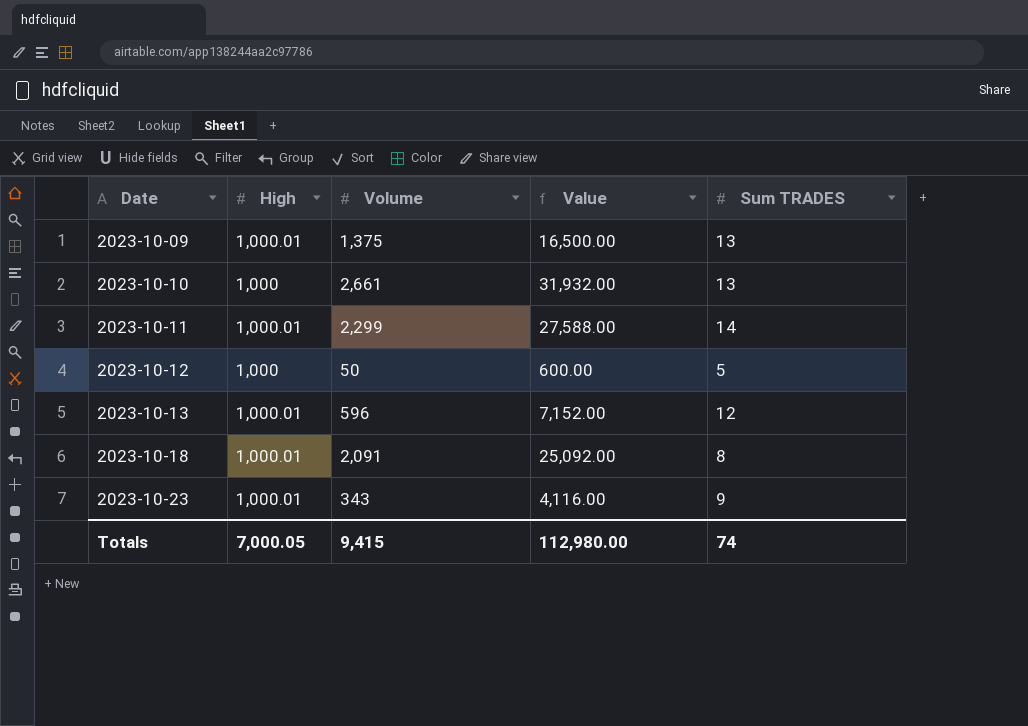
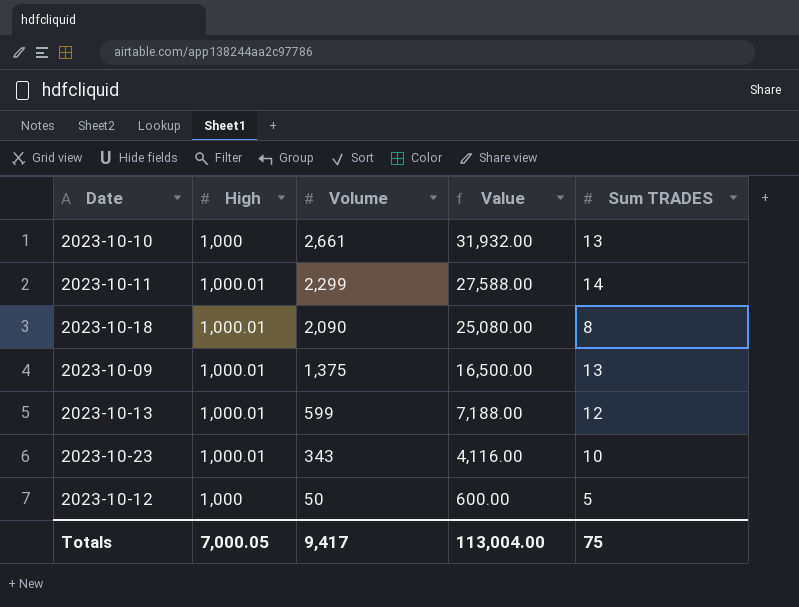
row order: Date ascending -> Volume descending
2023-10-18 | Volume: 2,091 -> 2,090
2023-10-18 | Value: 25,092.00 -> 25,080.00
2023-10-13 | Volume: 596 -> 599
2023-10-13 | Value: 7,152.00 -> 7,188.00
2023-10-23 | Sum TRADES: 9 -> 10
Totals | Volume: 9,415 -> 9,417
Totals | Value: 112,980.00 -> 113,004.00
Totals | Sum TRADES: 74 -> 75

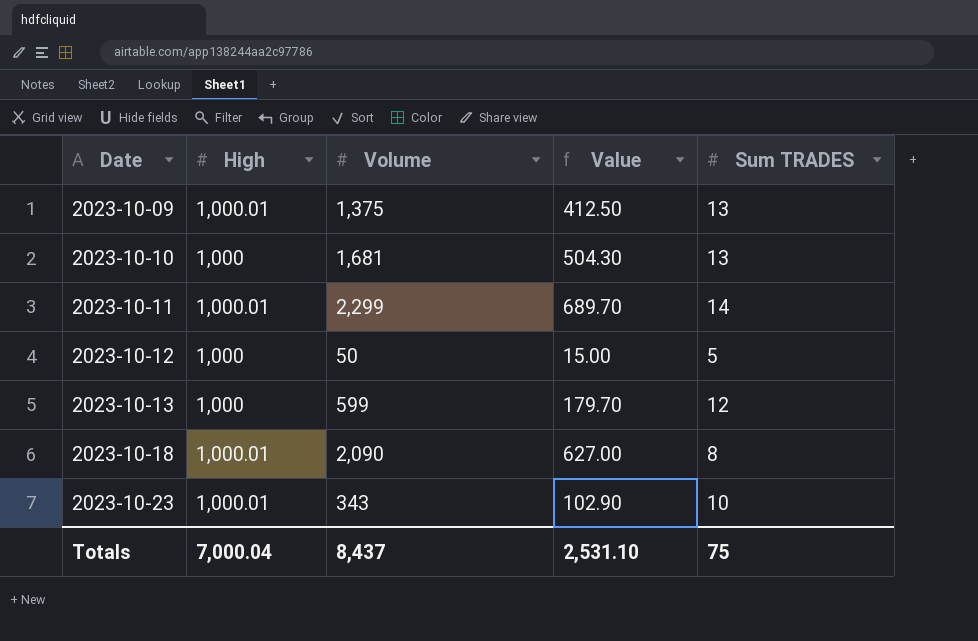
row order: Volume descending -> Date ascending
column Value | formula: [Volume] * 12 -> [Volume] * 0.3
2023-10-10 | Volume: 2,661 -> 1,681
2023-10-13 | High: 1,000.01 -> 1,000
Totals | High: 7,000.05 -> 7,000.04
Totals | Volume: 9,417 -> 8,437
Totals | Value: 113,004.00 -> 2,531.10

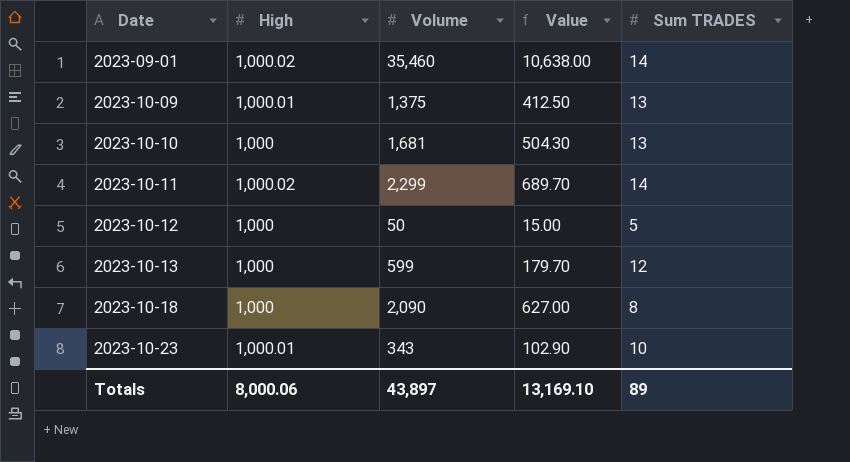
row 2023-09-01: none -> 1,000.02 | 35,460 | 10,638.00 | 14
2023-10-11 | High: 1,000.01 -> 1,000.02
2023-10-18 | High: 1,000.01 -> 1,000
Totals | High: 7,000.04 -> 8,000.06
Totals | Volume: 8,437 -> 43,897
Totals | Value: 2,531.10 -> 13,169.10
Totals | Sum TRADES: 75 -> 89

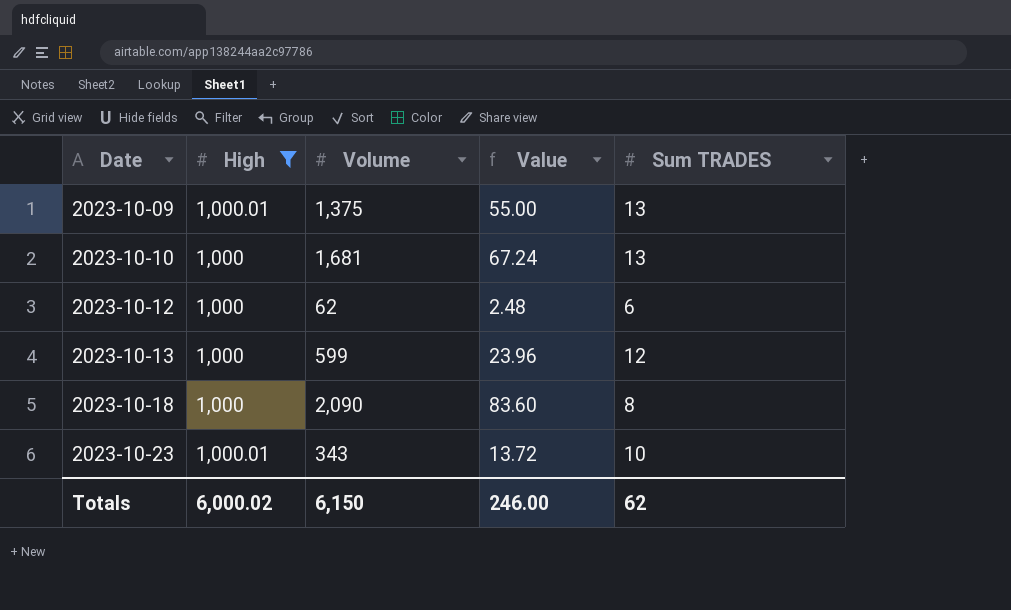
filter: none -> High != 1,000.02
column Value | formula: [Volume] * 0.3 -> [Volume] * 0.04
2023-10-12 | Volume: 50 -> 62
2023-10-12 | Sum TRADES: 5 -> 6
Totals | High: 8,000.06 -> 6,000.02
Totals | Volume: 43,897 -> 6,150
Totals | Value: 13,169.10 -> 246.00
Totals | Sum TRADES: 89 -> 62

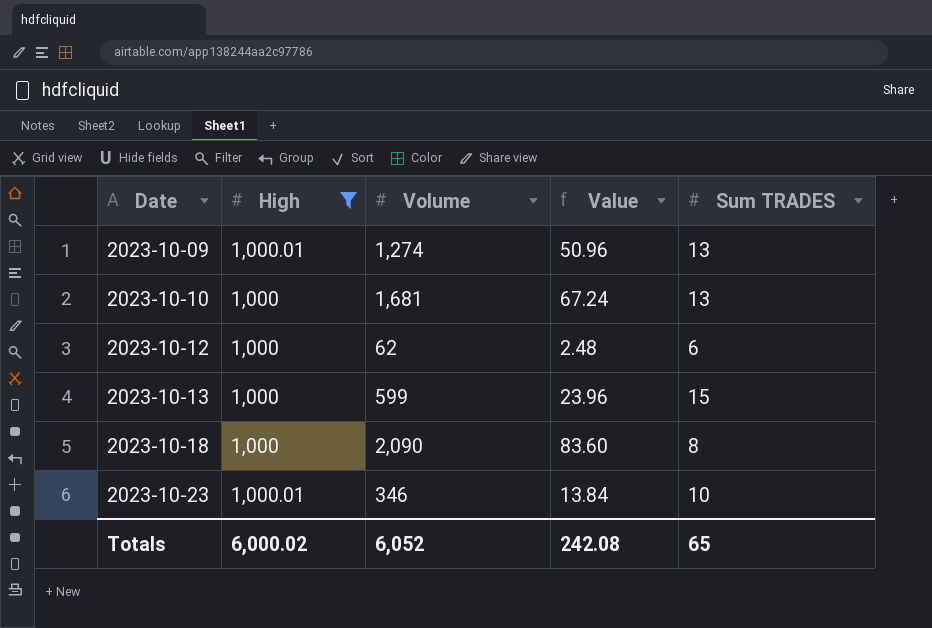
2023-10-09 | Volume: 1,375 -> 1,274
2023-10-09 | Value: 55.00 -> 50.96
2023-10-13 | Sum TRADES: 12 -> 15
2023-10-23 | Volume: 343 -> 346
2023-10-23 | Value: 13.72 -> 13.84
Totals | Volume: 6,150 -> 6,052
Totals | Value: 246.00 -> 242.08
Totals | Sum TRADES: 62 -> 65

